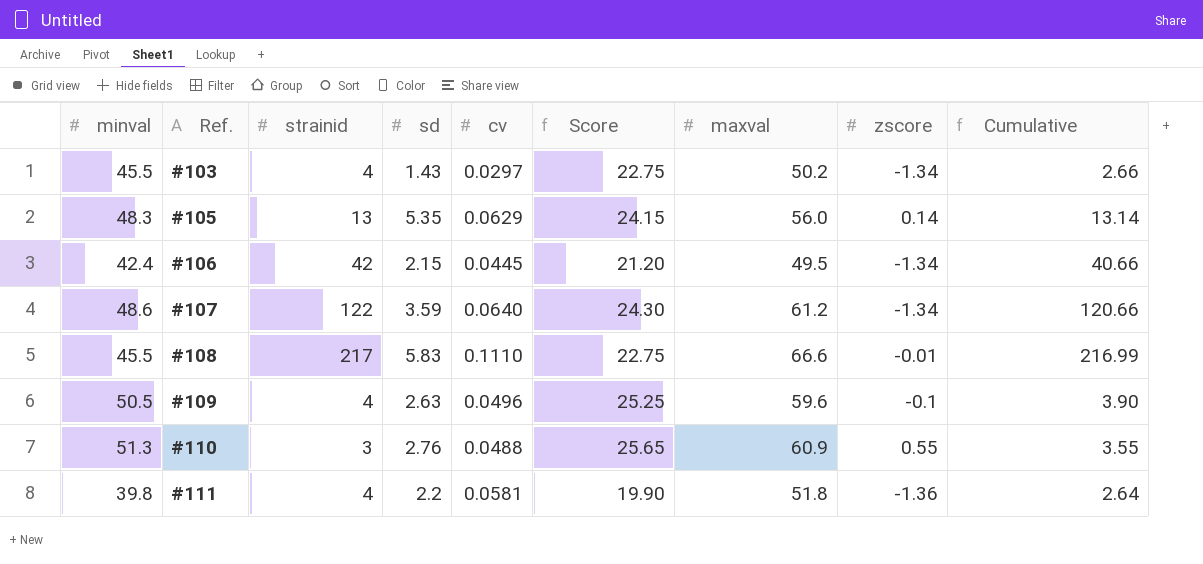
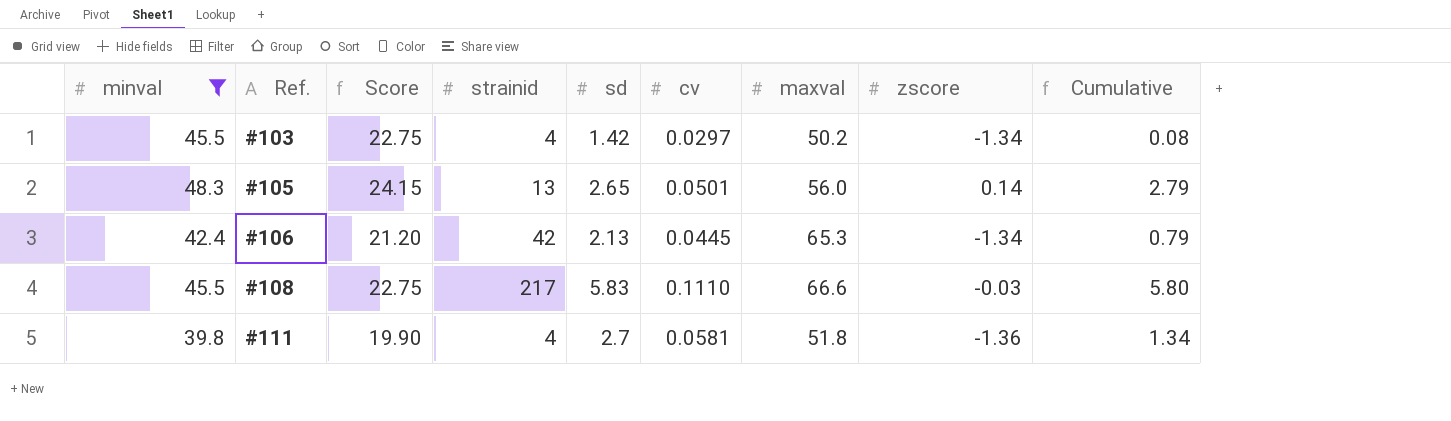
filter: none -> minval <= 48.3
column Score | position: 6 -> 3
column Cumulative | formula: [strainid] + [zscore] -> [sd] + [zscore]
#103 | sd: 1.43 -> 1.42
#105 | sd: 5.35 -> 2.65
#105 | cv: 0.0629 -> 0.0501
#106 | sd: 2.15 -> 2.13
#106 | maxval: 49.5 -> 65.3
#108 | zscore: -0.01 -> -0.03
#111 | sd: 2.2 -> 2.7

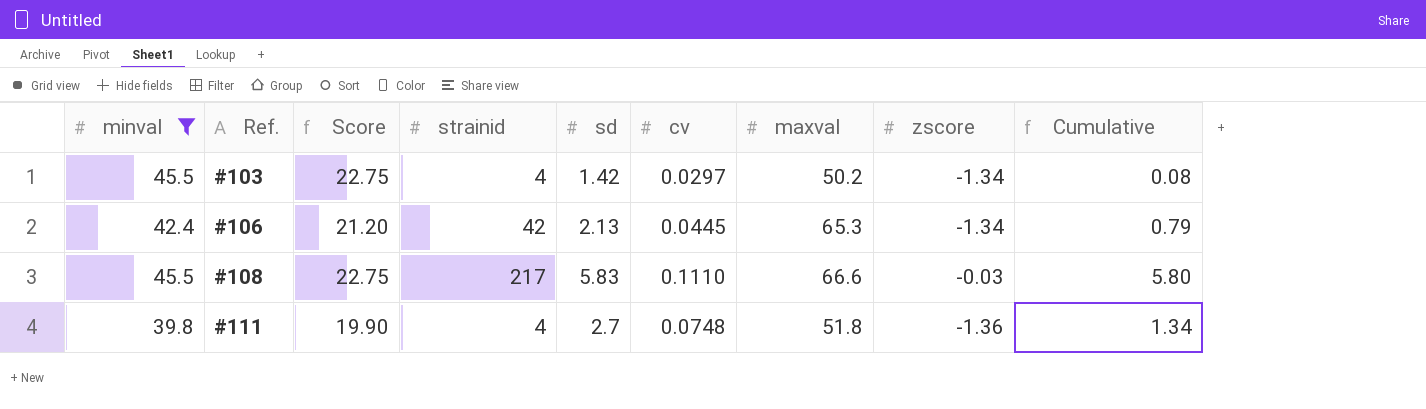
row #105: 48.3 | 24.15 | 13 | 2.65 | 0.0501 | 56.0 | 0.14 | 2.79 -> none
#111 | cv: 0.0581 -> 0.0748

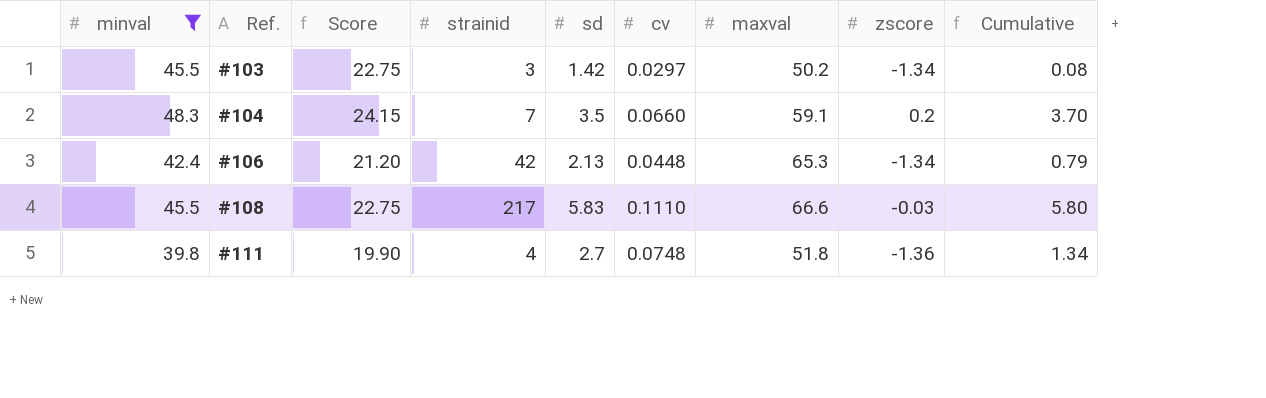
#103 | strainid: 4 -> 3
row #104: none -> 48.3 | 24.15 | 7 | 3.5 | 0.0660 | 59.1 | 0.2 | 3.70
#106 | cv: 0.0445 -> 0.0448

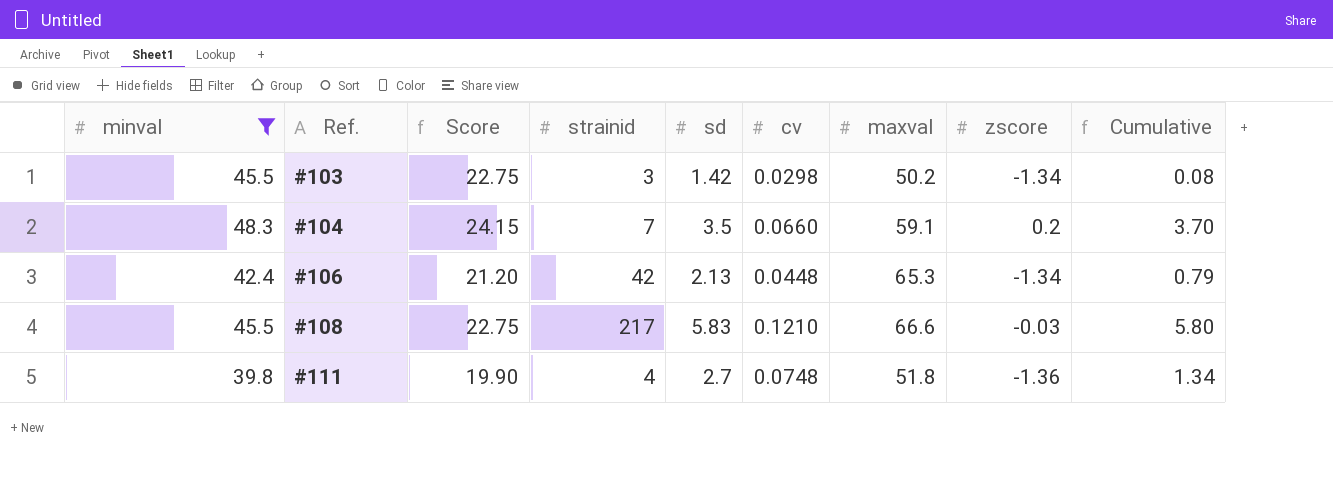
#103 | cv: 0.0297 -> 0.0298
#108 | cv: 0.1110 -> 0.1210

